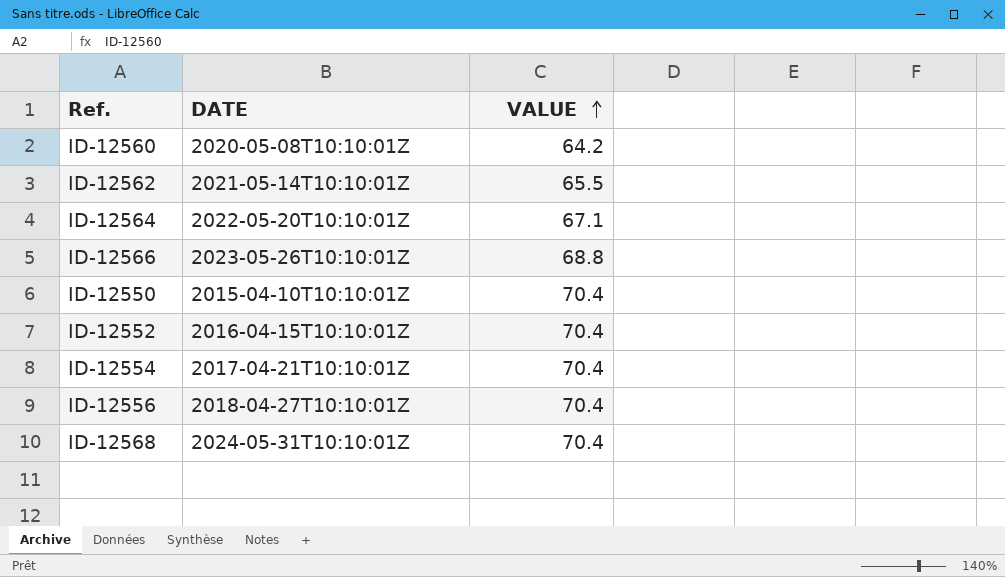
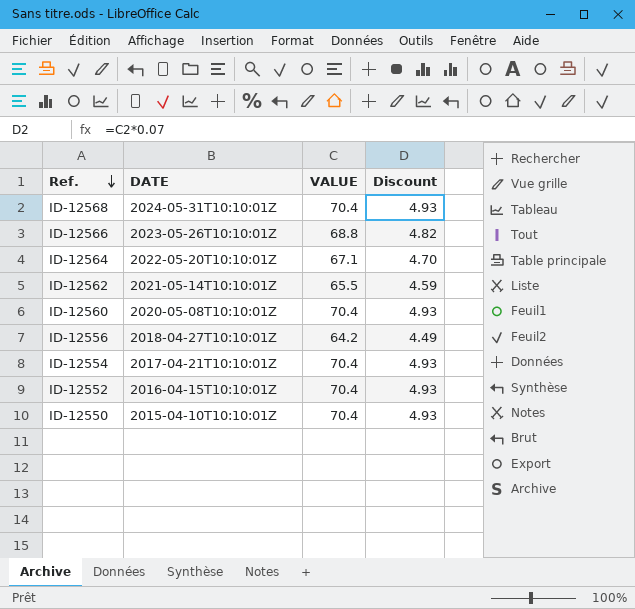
row order: VALUE ascending -> Ref. descending
column Discount | formula: none -> [VALUE] * 0.07
ID-12560 | VALUE: 64.2 -> 70.4
ID-12556 | VALUE: 70.4 -> 64.2

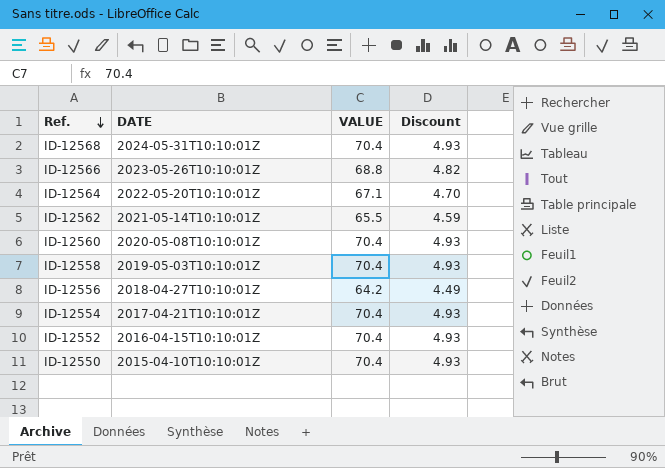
row ID-12558: none -> 2019-05-03T10:10:01Z | 70.4 | 4.93

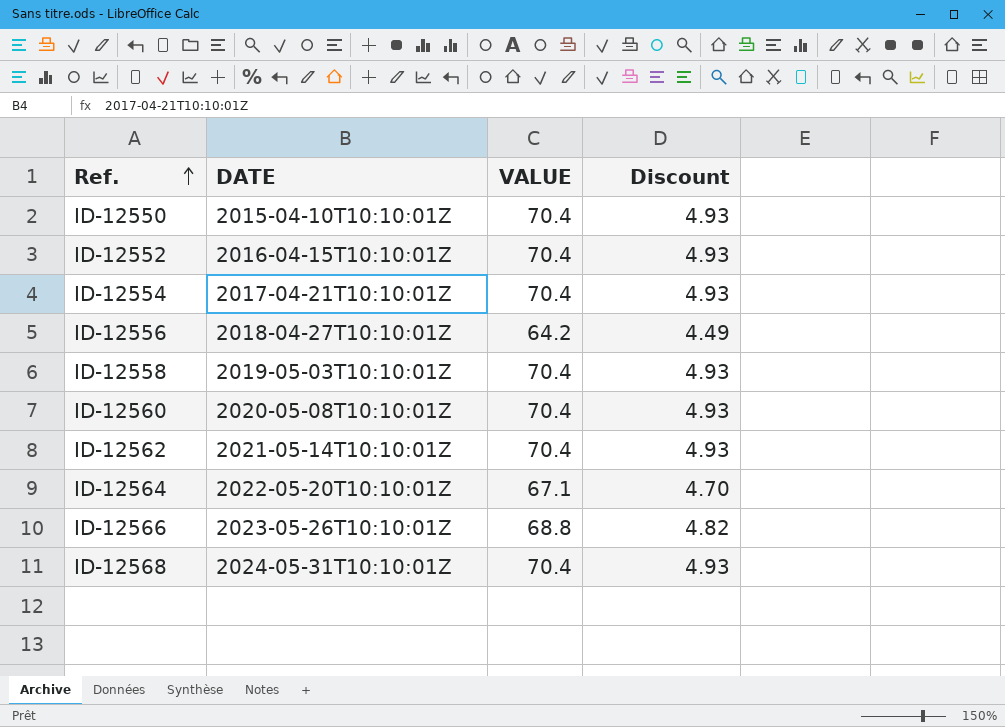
row order: Ref. descending -> Ref. ascending
ID-12562 | VALUE: 65.5 -> 70.4
ID-12562 | Discount: 4.59 -> 4.93

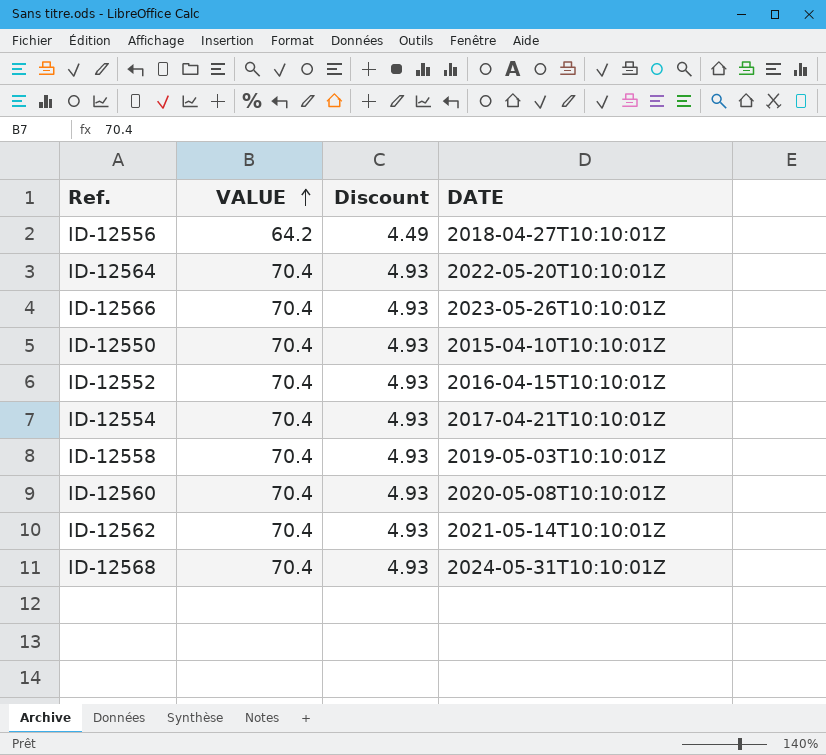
row order: Ref. ascending -> VALUE ascending
column DATE | position: 2 -> 4
ID-12564 | VALUE: 67.1 -> 70.4
ID-12564 | Discount: 4.70 -> 4.93
ID-12566 | VALUE: 68.8 -> 70.4
ID-12566 | Discount: 4.82 -> 4.93

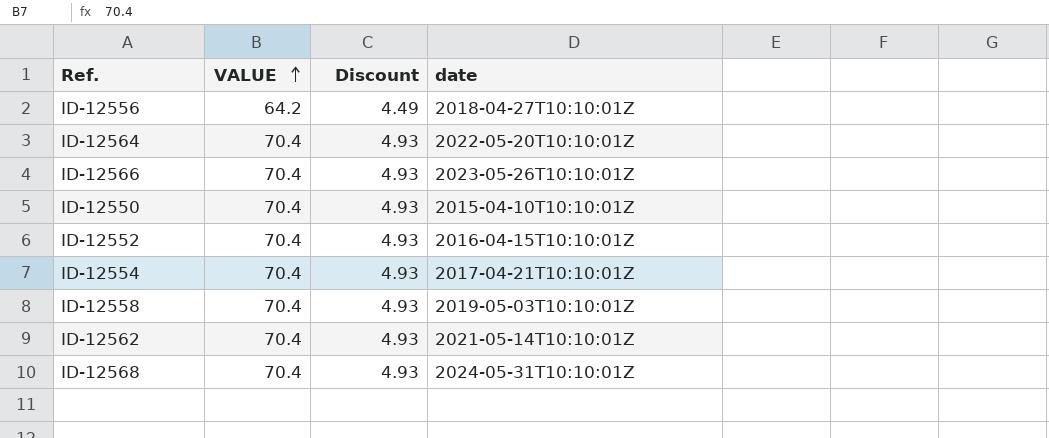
column name: DATE -> date
row ID-12560: 70.4 | 4.93 | 2020-05-08T10:10:01Z -> none

